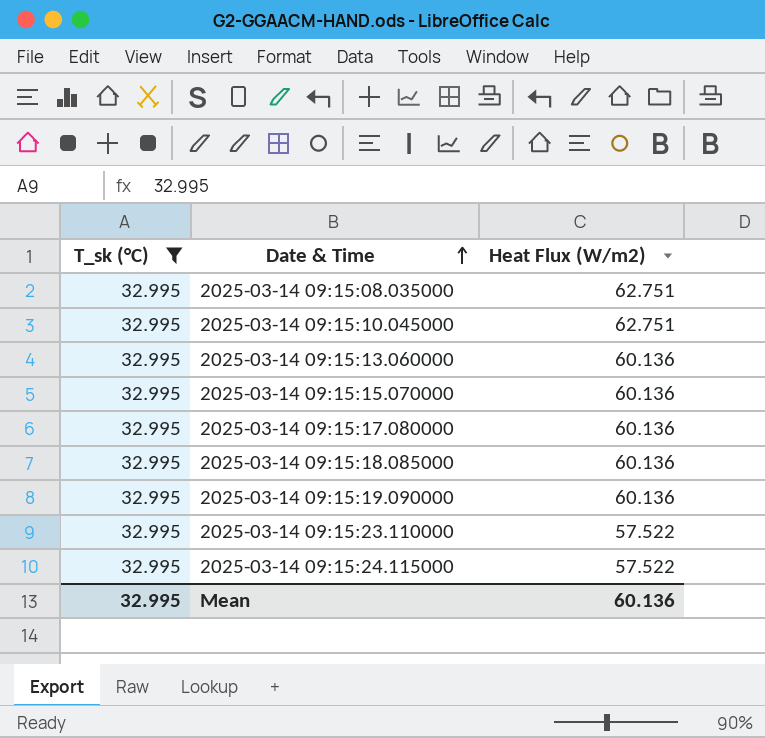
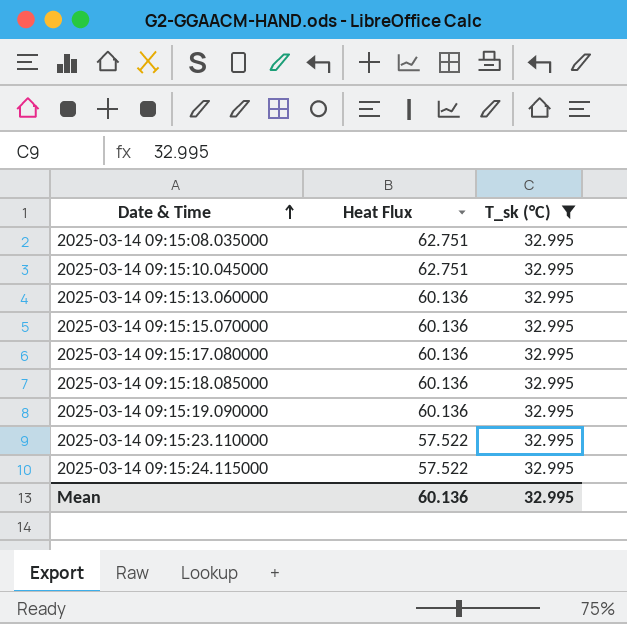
column name: Heat Flux (W/m2) -> Heat Flux
column T_sk (°C) | position: 1 -> 3

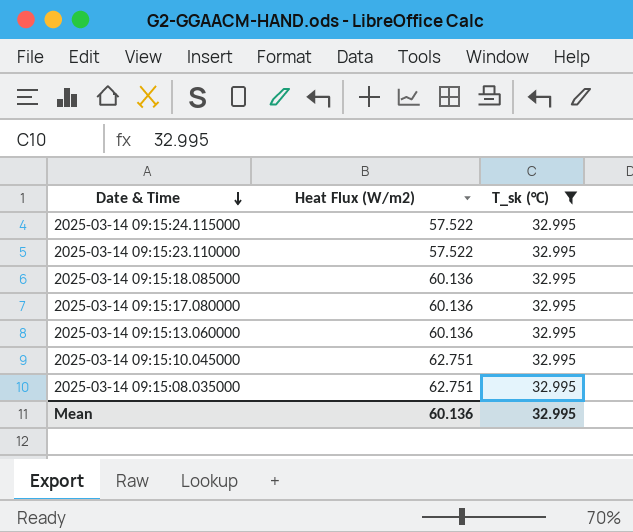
row order: Date & Time ascending -> Date & Time descending
column name: Heat Flux -> Heat Flux (W/m2)
row 2025-03-14 09:15:15.070000: 60.136 | 32.995 -> none
row 2025-03-14 09:15:19.090000: 60.136 | 32.995 -> none

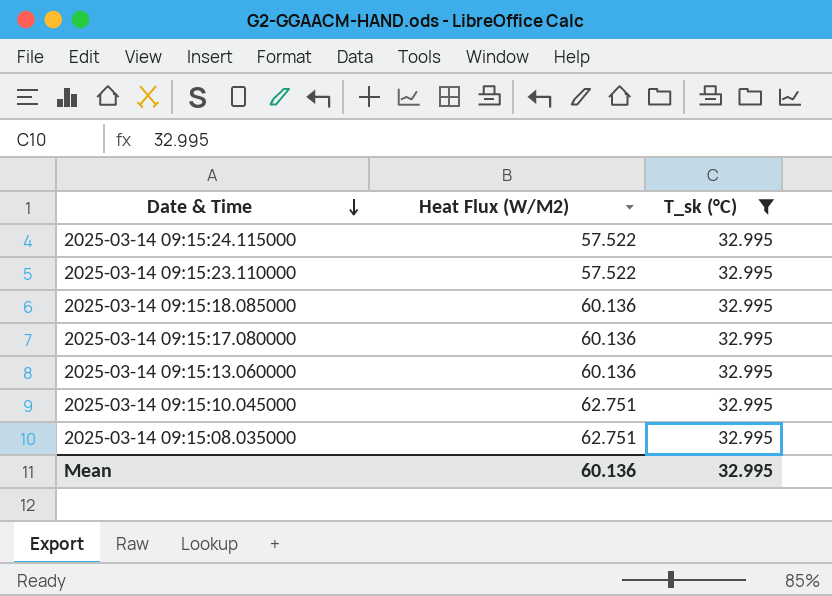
column name: Heat Flux (W/m2) -> Heat Flux (W/M2)

